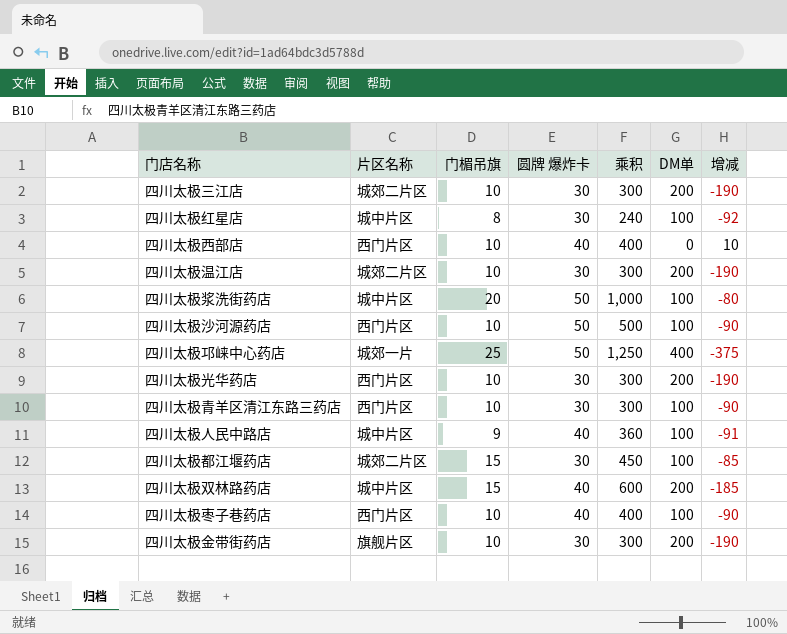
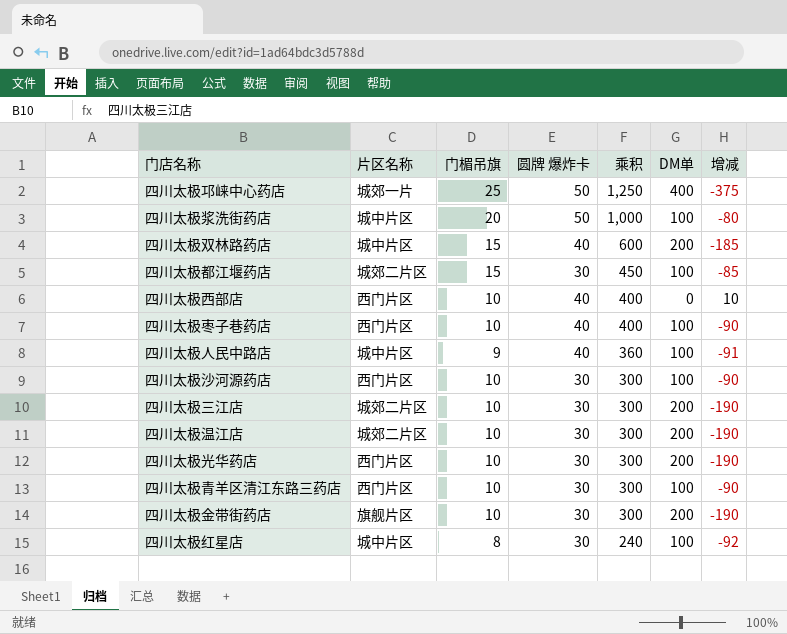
row order: none -> 乘积 descending
四川太极沙河源药店 | 圆牌 爆炸卡: 50 -> 30
四川太极沙河源药店 | 乘积: 500 -> 300

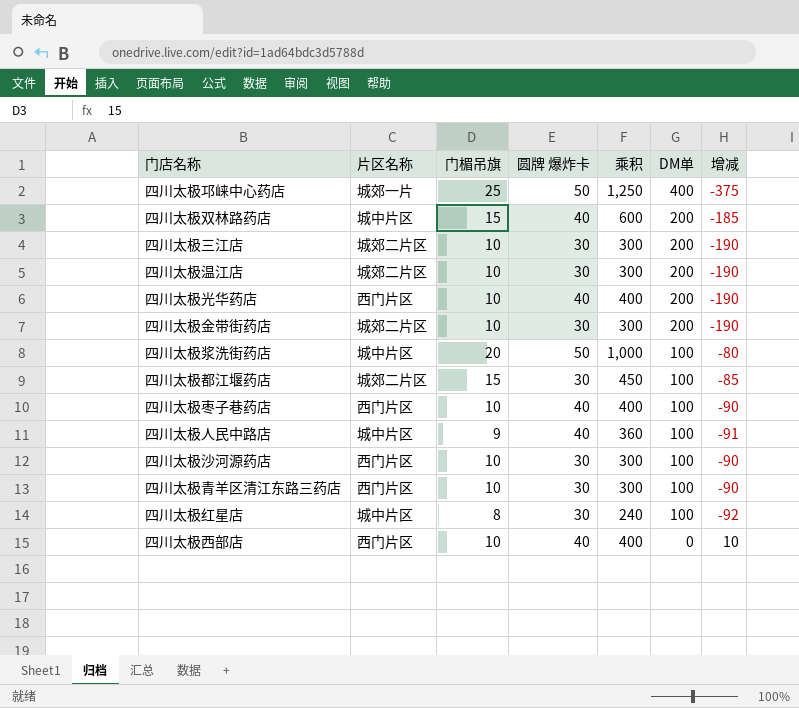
row order: 乘积 descending -> DM单 descending
四川太极光华药店 | 圆牌 爆炸卡: 30 -> 40
四川太极光华药店 | 乘积: 300 -> 400
四川太极金带街药店 | 片区名称: 旗舰片区 -> 城郊二片区

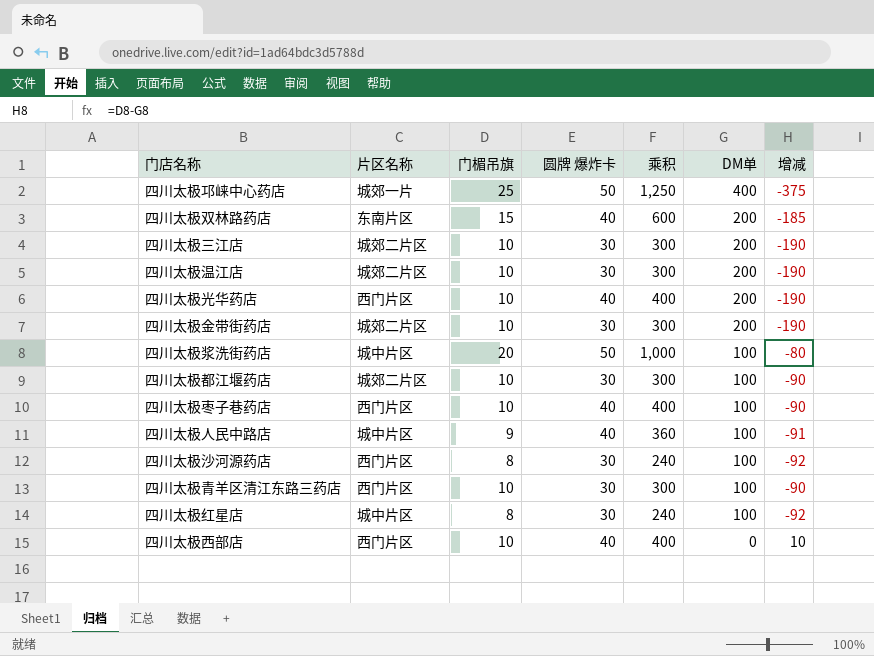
四川太极双林路药店 | 片区名称: 城中片区 -> 东南片区
四川太极都江堰药店 | 门楣吊旗: 15 -> 10
四川太极都江堰药店 | 乘积: 450 -> 300
四川太极都江堰药店 | 增减: -85 -> -90
四川太极沙河源药店 | 门楣吊旗: 10 -> 8
四川太极沙河源药店 | 乘积: 300 -> 240
四川太极沙河源药店 | 增减: -90 -> -92

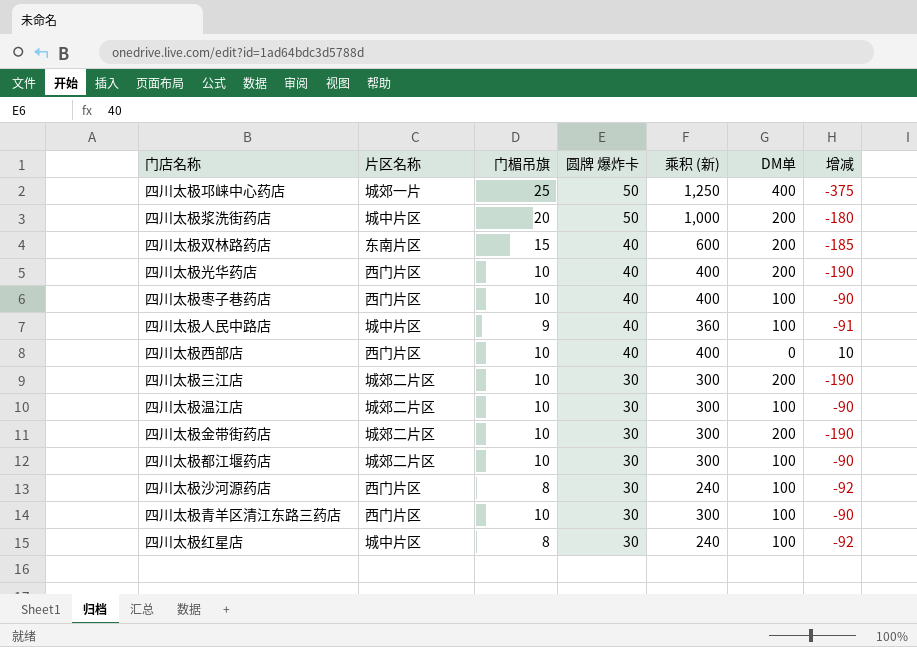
row order: DM单 descending -> 圆牌 爆炸卡 descending
column name: 乘积 -> 乘积 (新)
四川太极浆洗街药店 | DM单: 100 -> 200
四川太极浆洗街药店 | 增减: -80 -> -180
四川太极温江店 | DM单: 200 -> 100
四川太极温江店 | 增减: -190 -> -90

